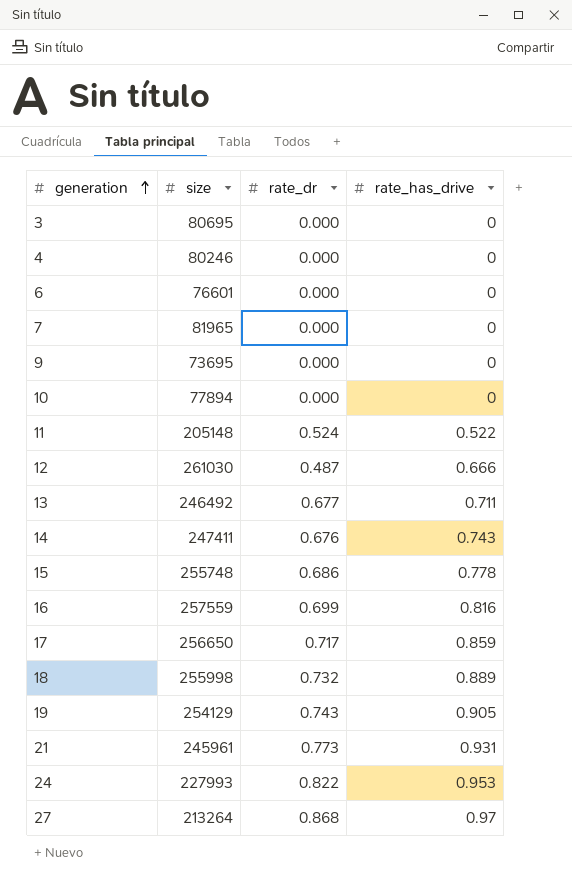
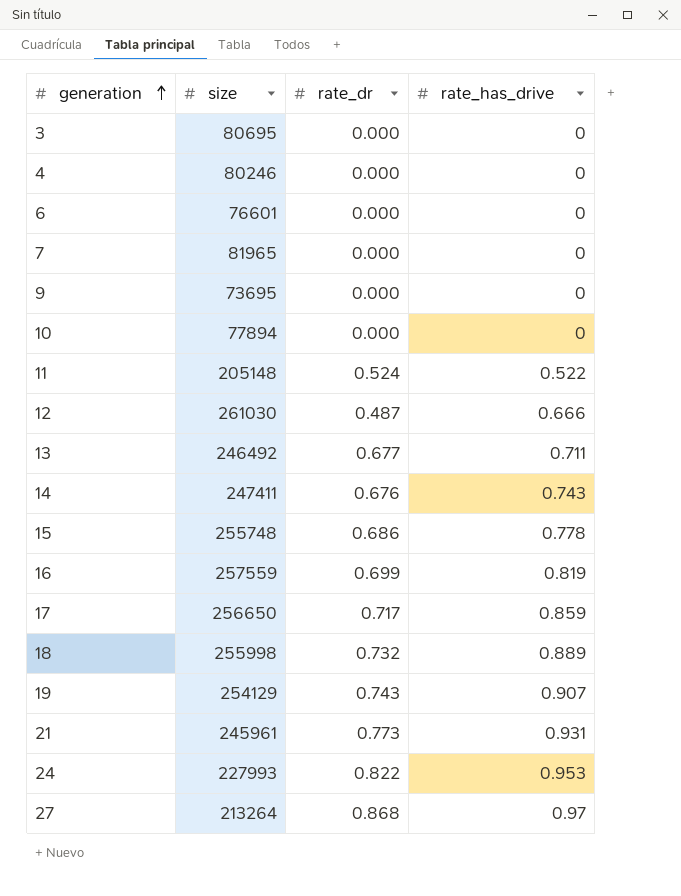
16 | rate_has_drive: 0.816 -> 0.819
19 | rate_has_drive: 0.905 -> 0.907

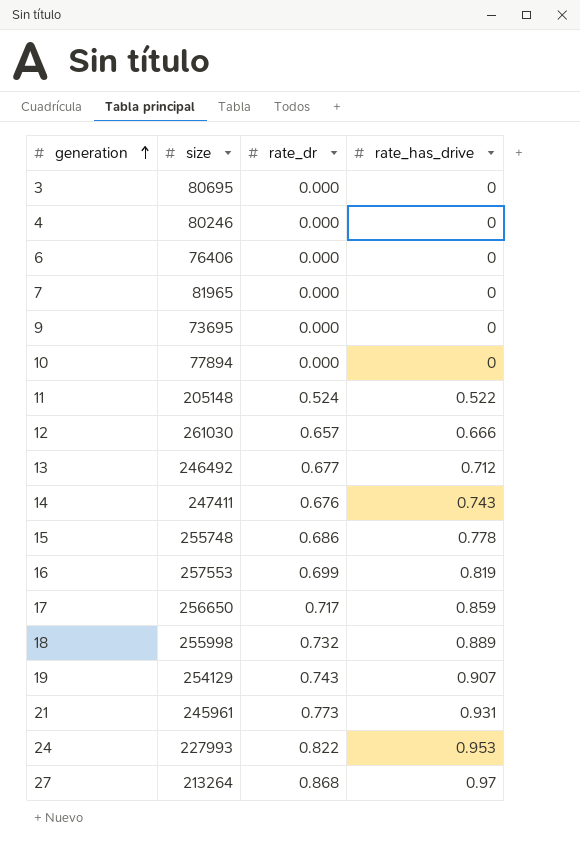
6 | size: 76601 -> 76406
12 | rate_dr: 0.487 -> 0.657
13 | rate_has_drive: 0.711 -> 0.712
16 | size: 257559 -> 257553

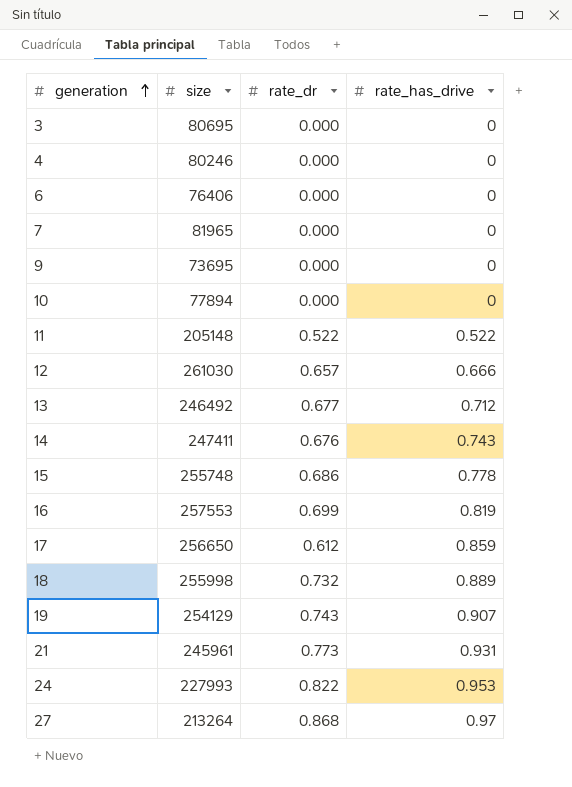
11 | rate_dr: 0.524 -> 0.522
17 | rate_dr: 0.717 -> 0.612

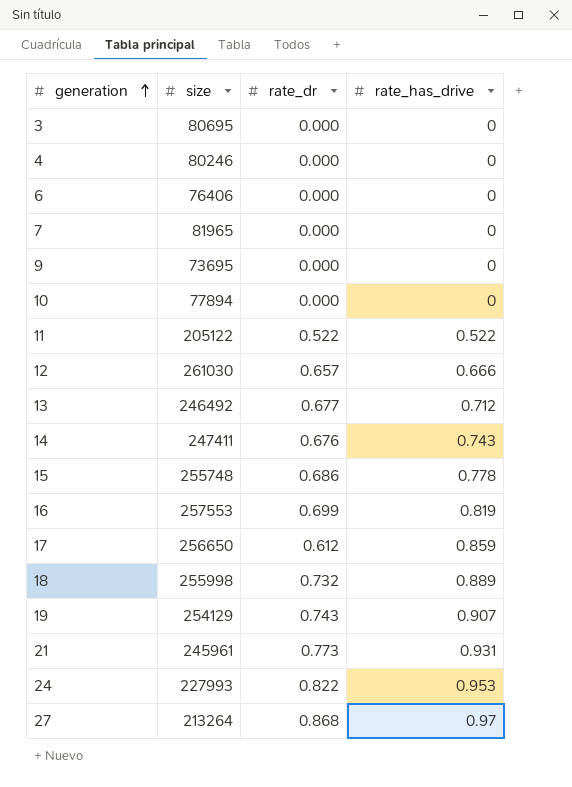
11 | size: 205148 -> 205122

